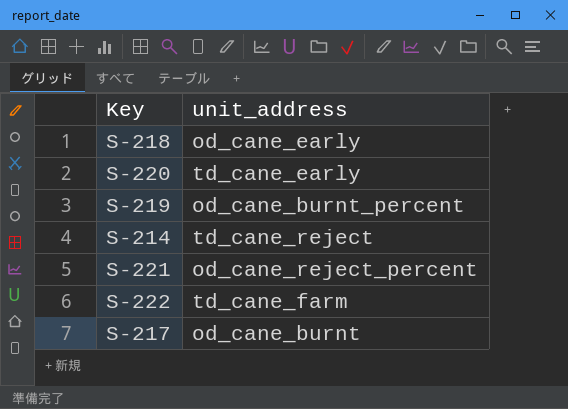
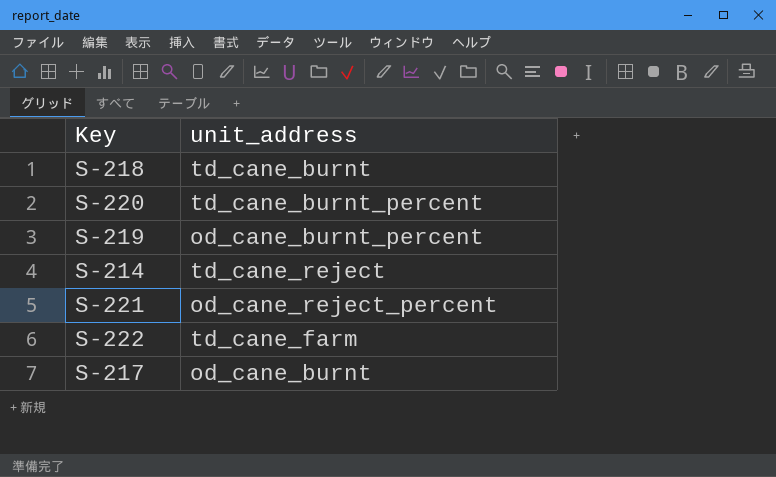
S-218 | unit_address: od_cane_early -> td_cane_burnt
S-220 | unit_address: td_cane_early -> td_cane_burnt_percent

